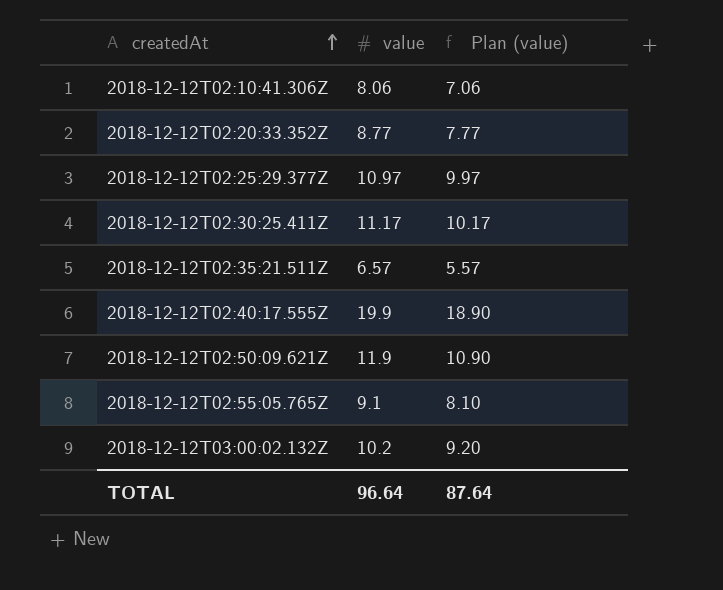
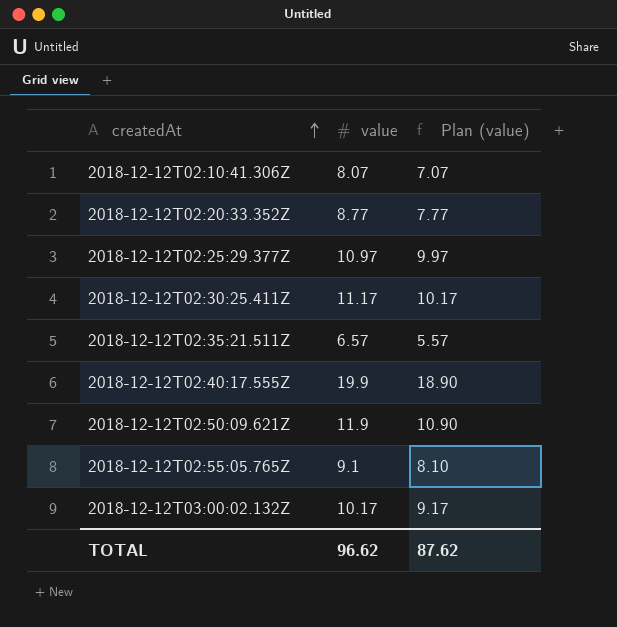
2018-12-12T02:10:41.306Z | value: 8.06 -> 8.07
2018-12-12T02:10:41.306Z | Plan (value): 7.06 -> 7.07
2018-12-12T03:00:02.132Z | value: 10.2 -> 10.17
2018-12-12T03:00:02.132Z | Plan (value): 9.20 -> 9.17
TOTAL | value: 96.64 -> 96.62
TOTAL | Plan (value): 87.64 -> 87.62

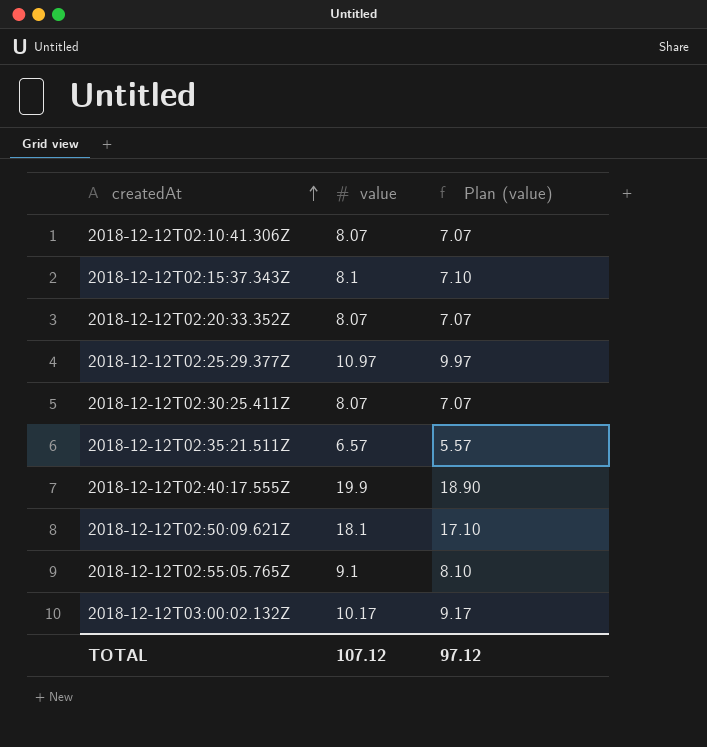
row 2018-12-12T02:15:37.343Z: none -> 8.1 | 7.10
2018-12-12T02:20:33.352Z | value: 8.77 -> 8.07
2018-12-12T02:20:33.352Z | Plan (value): 7.77 -> 7.07
2018-12-12T02:30:25.411Z | value: 11.17 -> 8.07
2018-12-12T02:30:25.411Z | Plan (value): 10.17 -> 7.07
2018-12-12T02:50:09.621Z | value: 11.9 -> 18.1
2018-12-12T02:50:09.621Z | Plan (value): 10.90 -> 17.10
TOTAL | value: 96.62 -> 107.12
TOTAL | Plan (value): 87.62 -> 97.12

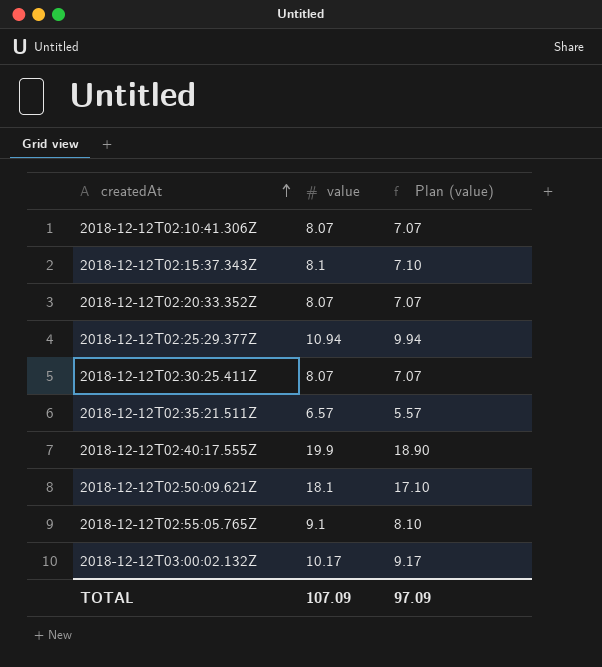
2018-12-12T02:25:29.377Z | value: 10.97 -> 10.94
2018-12-12T02:25:29.377Z | Plan (value): 9.97 -> 9.94
TOTAL | value: 107.12 -> 107.09
TOTAL | Plan (value): 97.12 -> 97.09

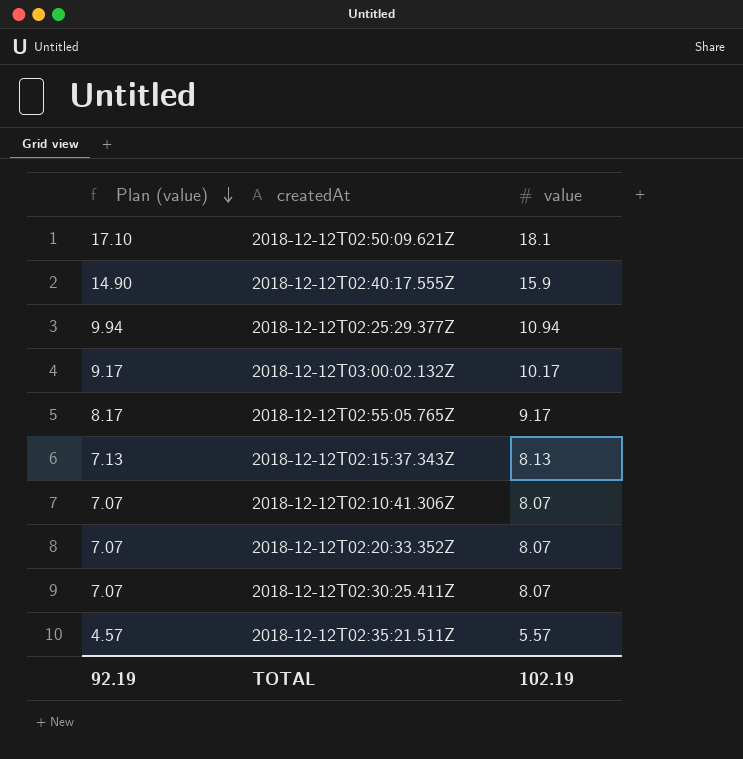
row order: createdAt ascending -> Plan (value) descending
column Plan (value) | position: 3 -> 1
2018-12-12T02:40:17.555Z | Plan (value): 18.90 -> 14.90
2018-12-12T02:40:17.555Z | value: 19.9 -> 15.9
2018-12-12T02:55:05.765Z | Plan (value): 8.10 -> 8.17
2018-12-12T02:55:05.765Z | value: 9.1 -> 9.17
2018-12-12T02:15:37.343Z | Plan (value): 7.10 -> 7.13
2018-12-12T02:15:37.343Z | value: 8.1 -> 8.13
2018-12-12T02:35:21.511Z | Plan (value): 5.57 -> 4.57
2018-12-12T02:35:21.511Z | value: 6.57 -> 5.57
TOTAL | Plan (value): 97.09 -> 92.19
TOTAL | value: 107.09 -> 102.19

